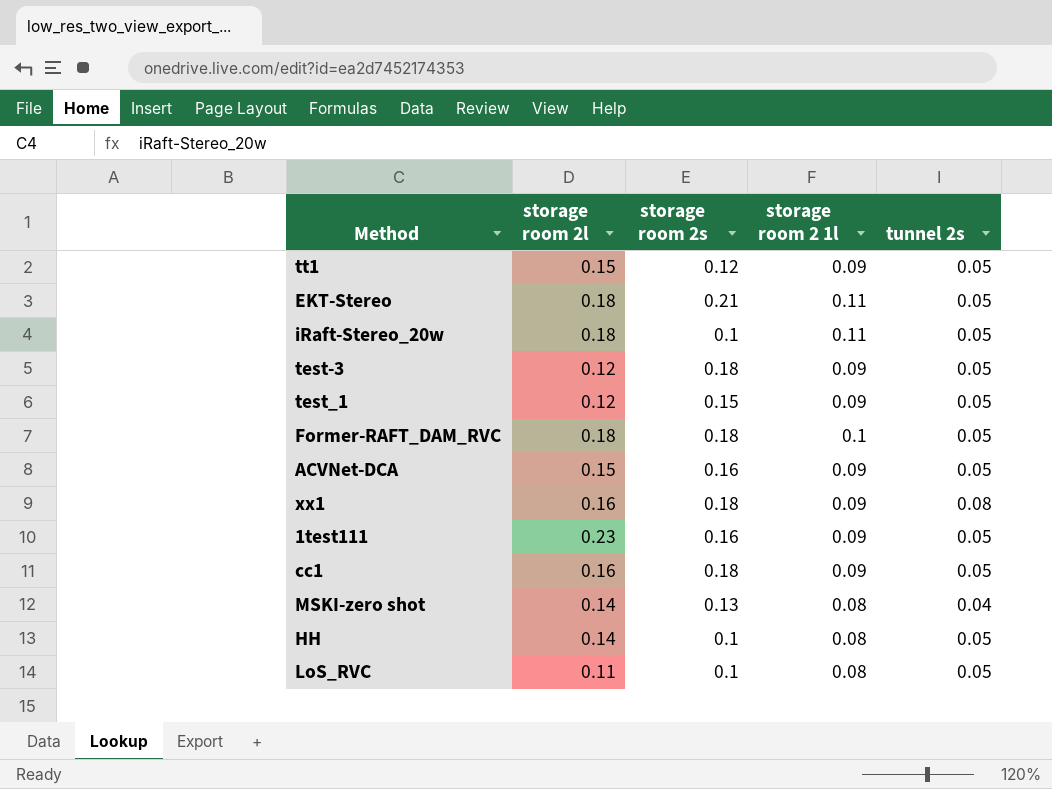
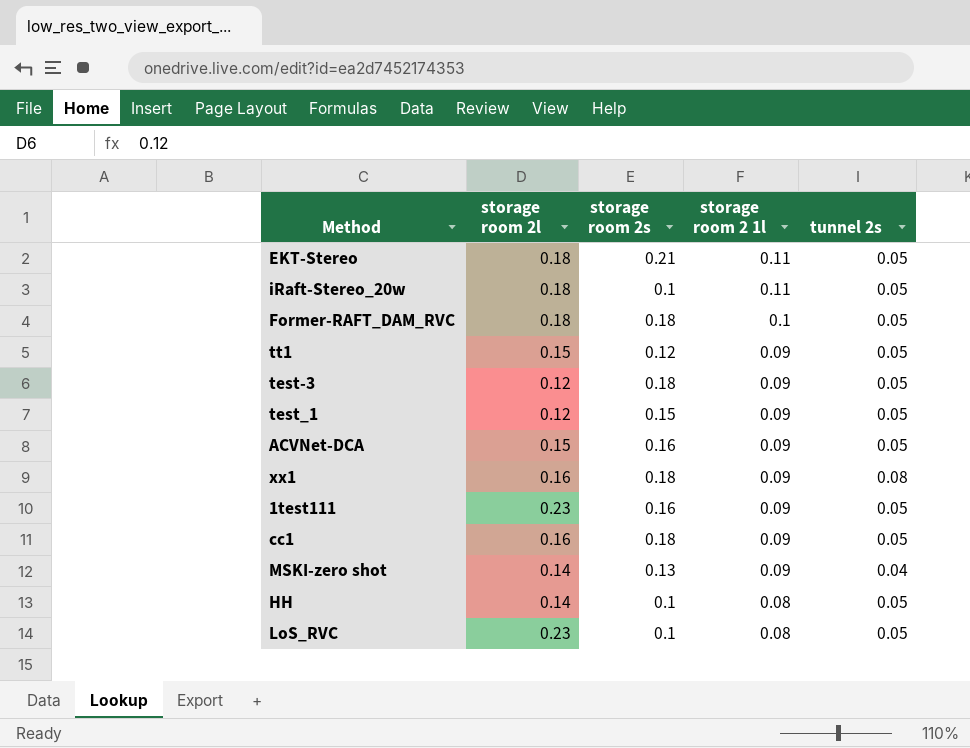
row order: none -> storage room 2 1l descending
MSKI-zero shot | storage room 2 1l: 0.08 -> 0.09
LoS_RVC | storage room 2l: 0.11 -> 0.23

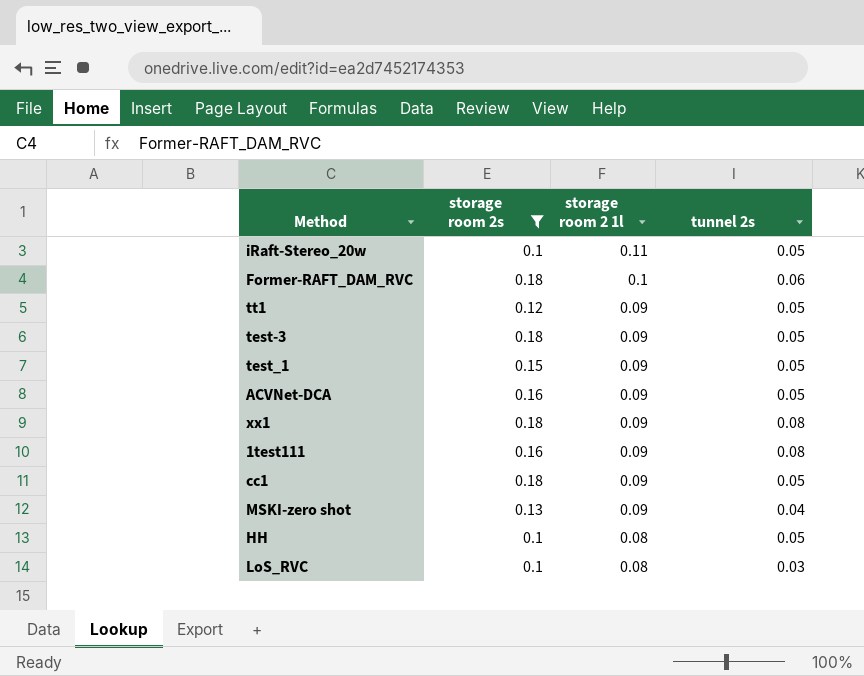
filter: none -> storage room 2s != 0.21
column storage room 2l | position: 2 -> none
Former-RAFT_DAM_RVC | tunnel 2s: 0.05 -> 0.06
1test111 | tunnel 2s: 0.05 -> 0.08
LoS_RVC | tunnel 2s: 0.05 -> 0.03

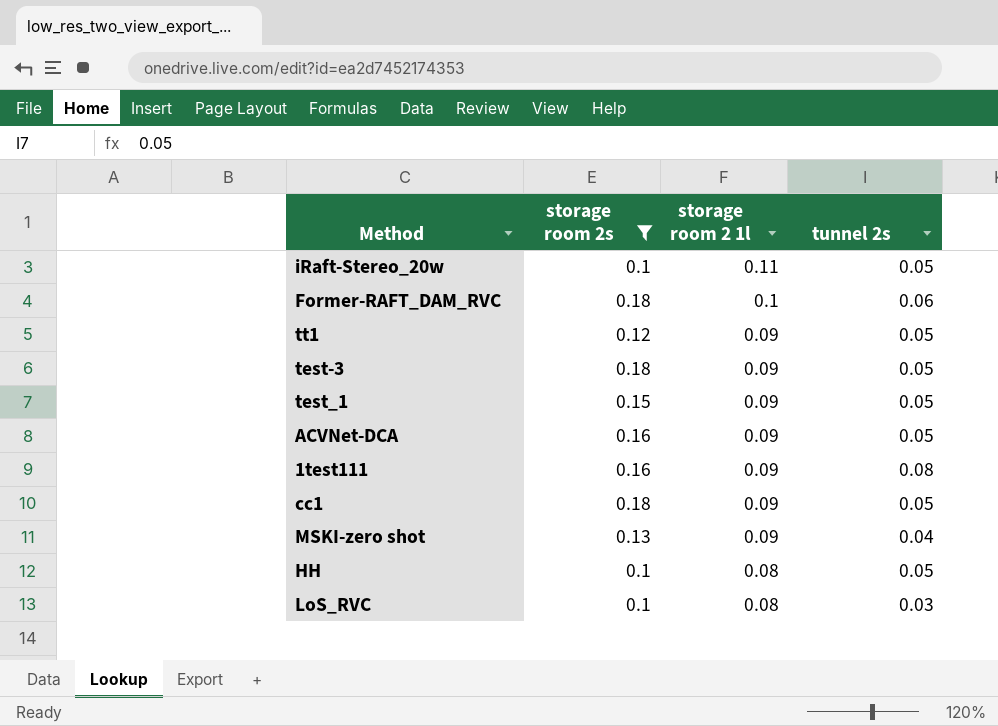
row xx1: 0.18 | 0.09 | 0.08 -> none

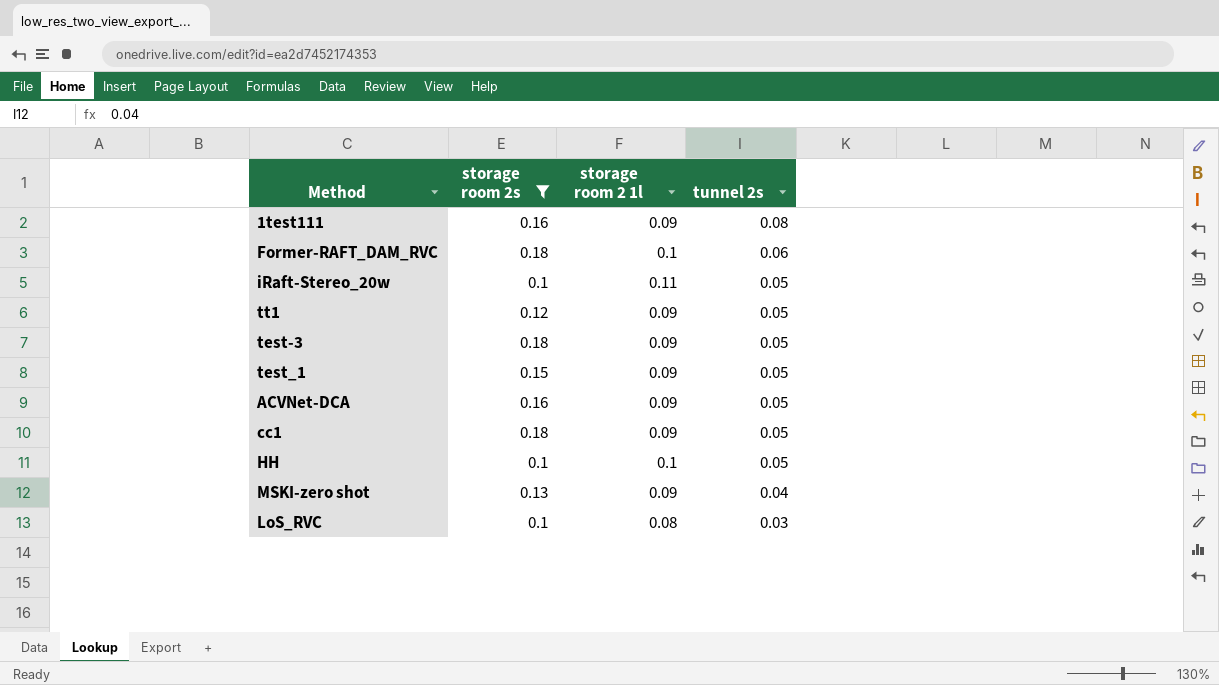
row order: storage room 2 1l descending -> tunnel 2s descending
HH | storage room 2 1l: 0.08 -> 0.1

